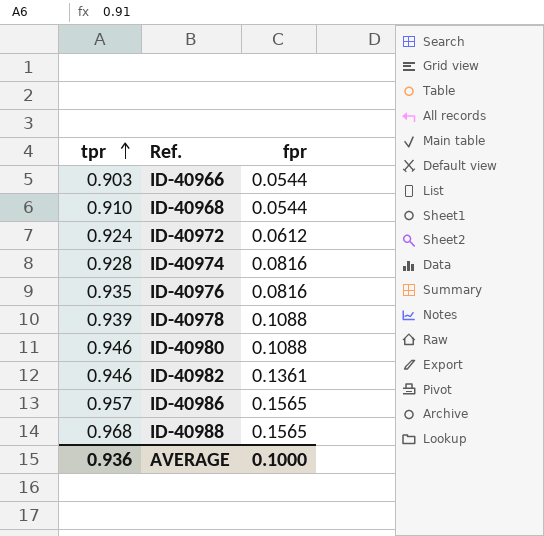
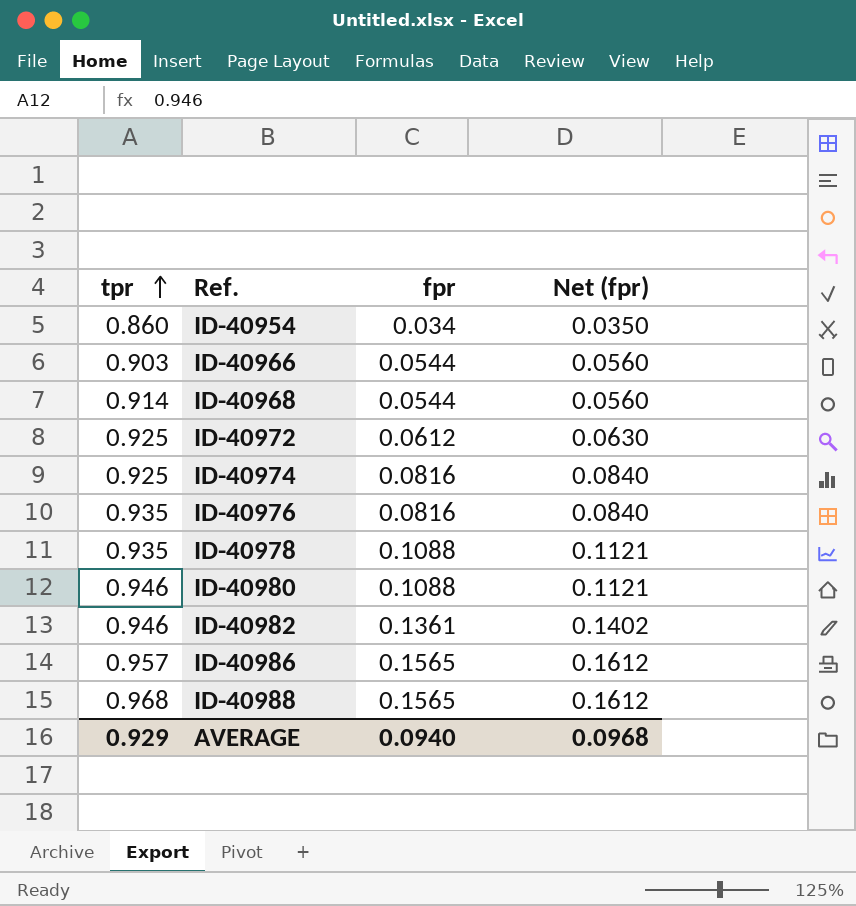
column Net (fpr) | formula: none -> [fpr] * 1.03
row ID-40954: none -> 0.860 | 0.034 | 0.0350
ID-40968 | tpr: 0.910 -> 0.914
ID-40972 | tpr: 0.924 -> 0.925
ID-40974 | tpr: 0.928 -> 0.925
ID-40978 | tpr: 0.939 -> 0.935
AVERAGE | tpr: 0.936 -> 0.929
AVERAGE | fpr: 0.1000 -> 0.0940

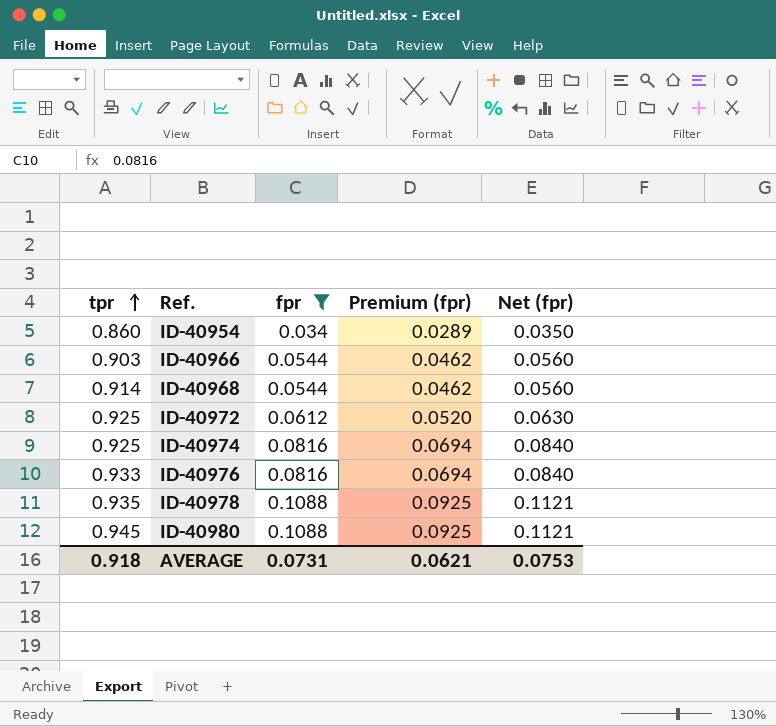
filter: none -> fpr <= 0.1088
column Premium (fpr) | formula: none -> [fpr] * 0.85
ID-40976 | tpr: 0.935 -> 0.933
ID-40980 | tpr: 0.946 -> 0.945
AVERAGE | tpr: 0.929 -> 0.918
AVERAGE | fpr: 0.0940 -> 0.0731
AVERAGE | Net (fpr): 0.0968 -> 0.0753

